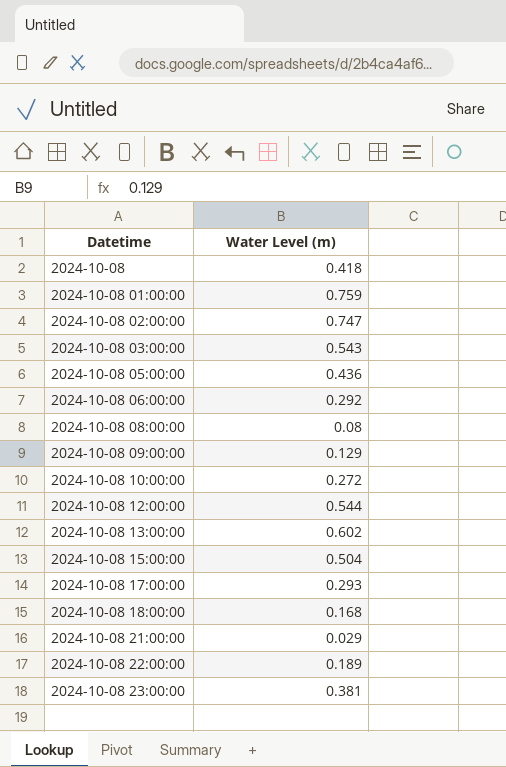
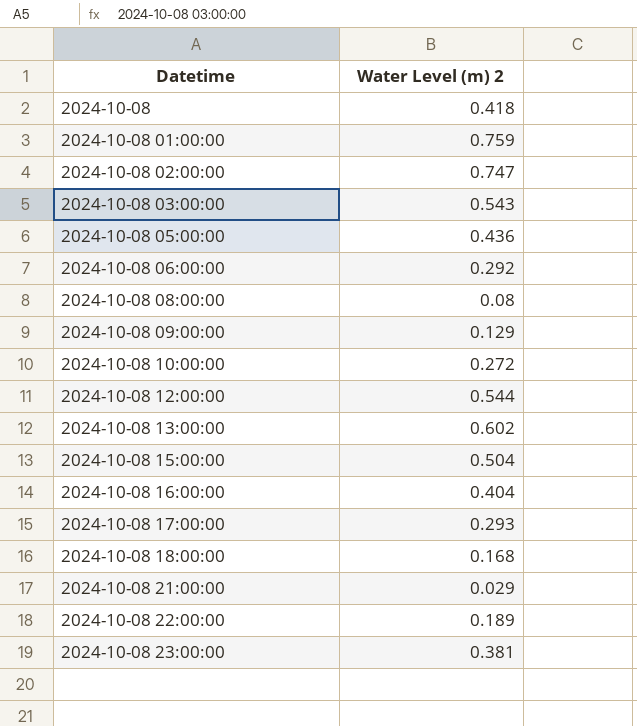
column name: Water Level (m) -> Water Level (m) 2
row 2024-10-08 16:00:00: none -> 0.404

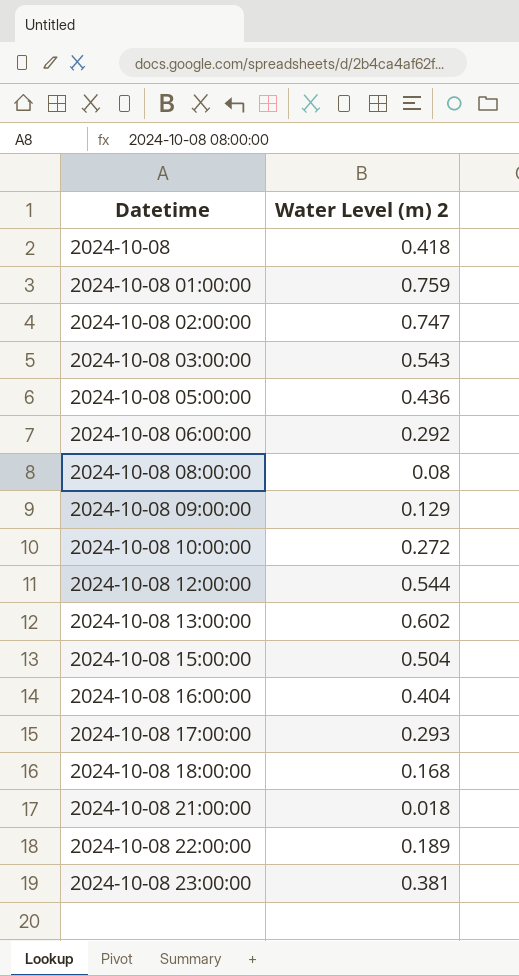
2024-10-08 21:00:00 | Water Level (m) 2: 0.029 -> 0.018

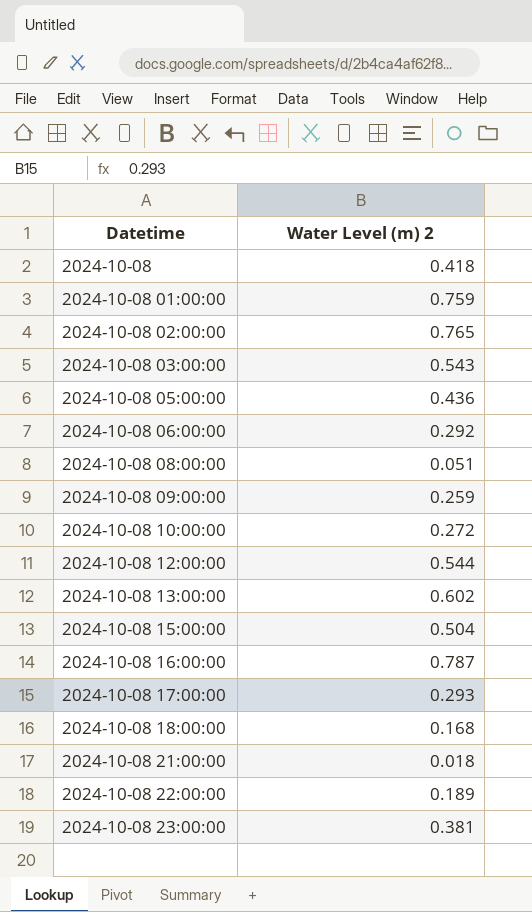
2024-10-08 02:00:00 | Water Level (m) 2: 0.747 -> 0.765
2024-10-08 08:00:00 | Water Level (m) 2: 0.08 -> 0.051
2024-10-08 09:00:00 | Water Level (m) 2: 0.129 -> 0.259
2024-10-08 16:00:00 | Water Level (m) 2: 0.404 -> 0.787

